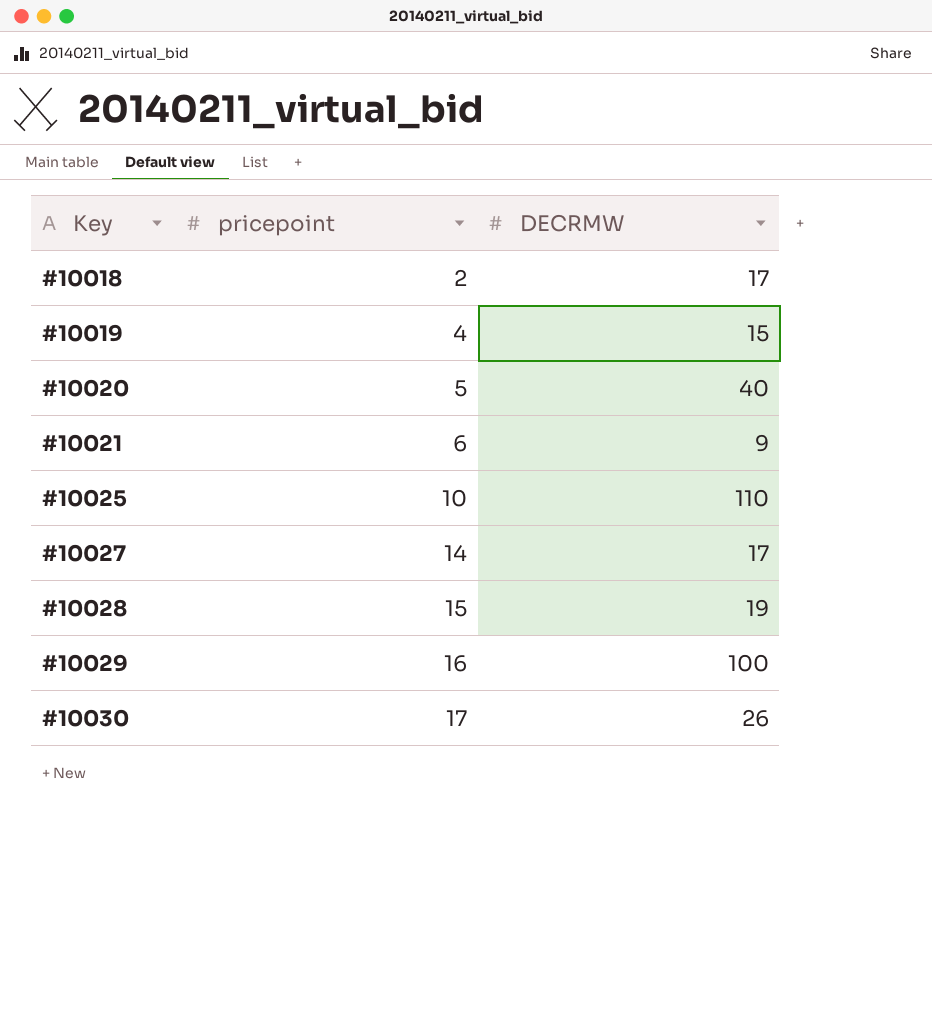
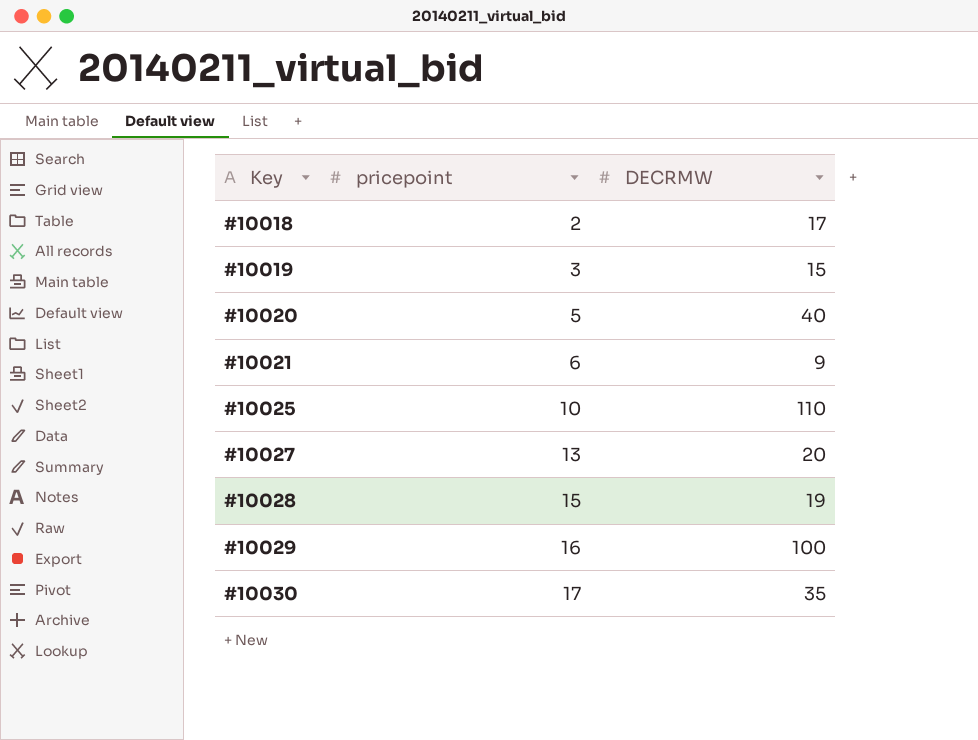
#10019 | pricepoint: 4 -> 3
#10027 | pricepoint: 14 -> 13
#10027 | DECRMW: 17 -> 20
#10030 | DECRMW: 26 -> 35

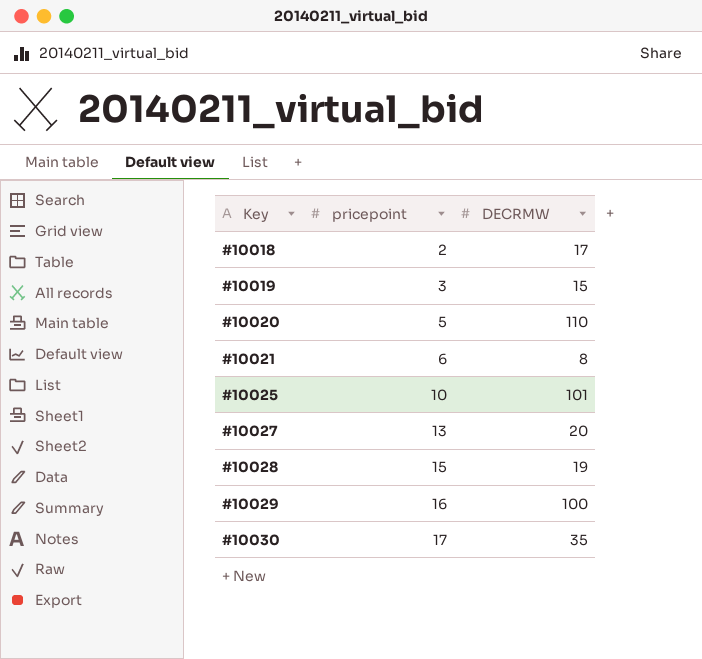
#10020 | DECRMW: 40 -> 110
#10021 | DECRMW: 9 -> 8
#10025 | DECRMW: 110 -> 101

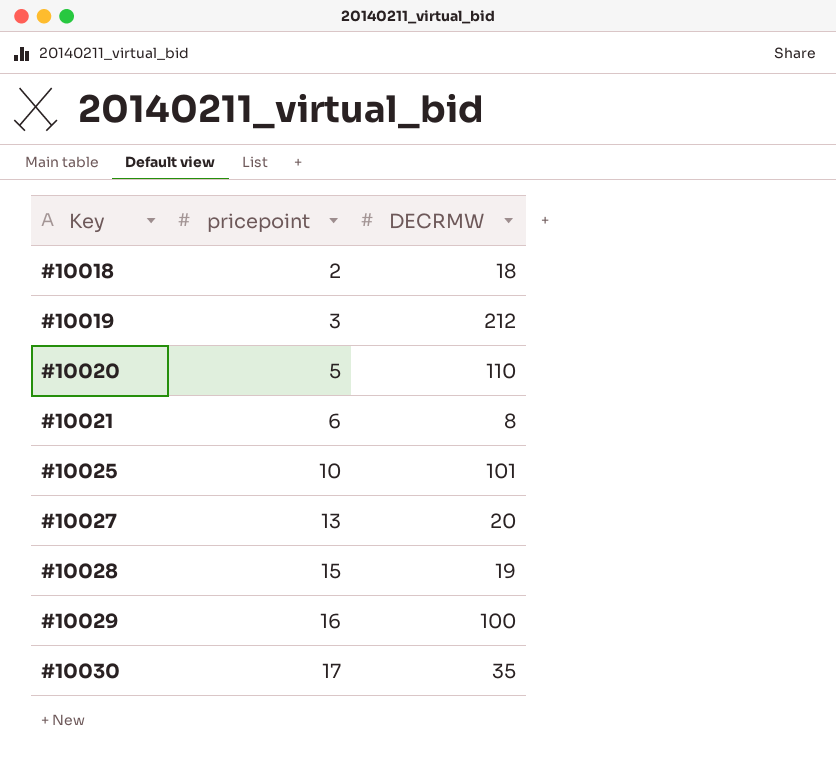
#10018 | DECRMW: 17 -> 18
#10019 | DECRMW: 15 -> 212

